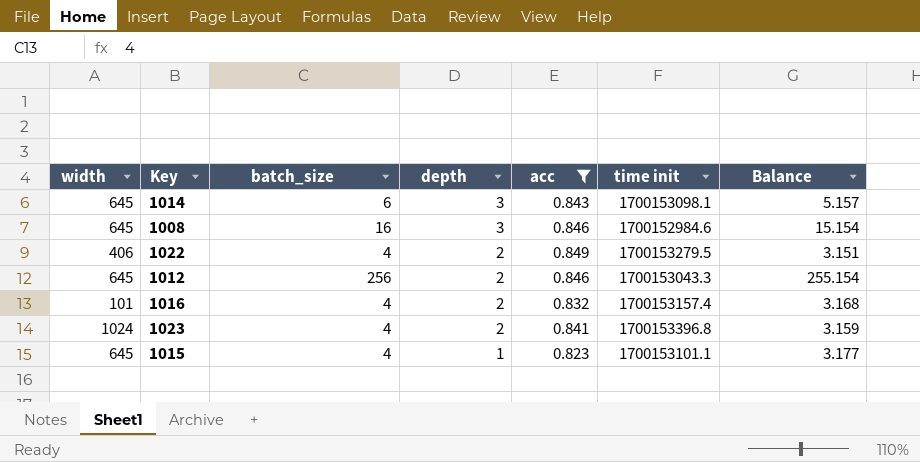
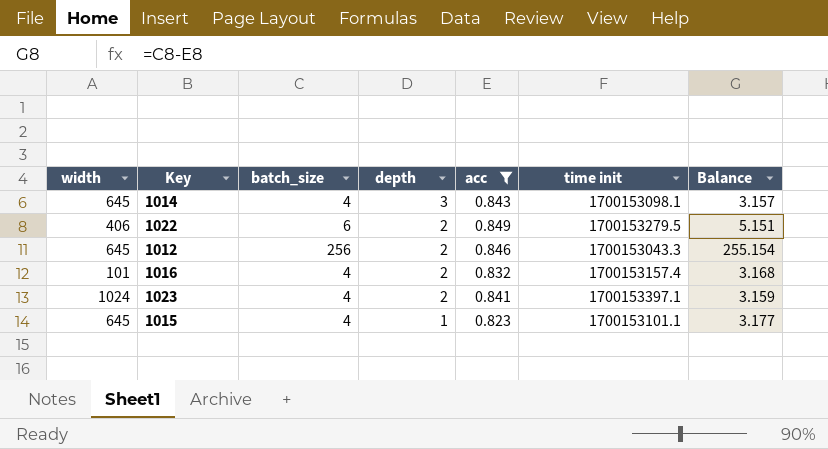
row 1008: 645 | 16 | 3 | 0.846 | 1700152984.6 | 15.154 -> none
1014 | batch_size: 6 -> 4
1014 | Balance: 5.157 -> 3.157
1022 | batch_size: 4 -> 6
1022 | Balance: 3.151 -> 5.151
1023 | time init: 1700153396.8 -> 1700153397.1

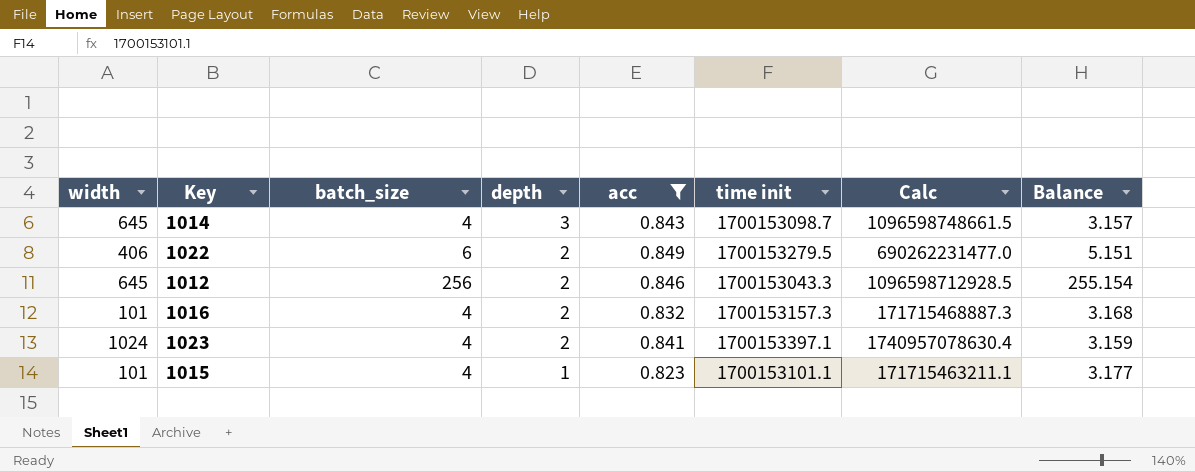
column Calc | formula: none -> [width] * [time init]
1014 | time init: 1700153098.1 -> 1700153098.7
1016 | time init: 1700153157.4 -> 1700153157.3
1015 | width: 645 -> 101

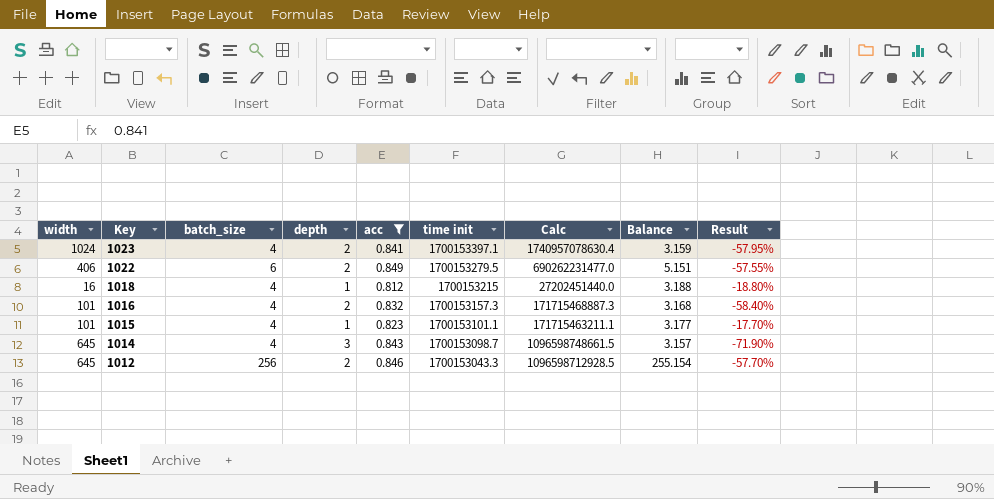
row order: depth descending -> Key descending
column Result | formula: none -> ([acc] - [depth]) / [depth]
row 1018: none -> 16 | 4 | 1 | 0.812 | 1700153215 | 27202451440.0 | 3.188 | -18.80%

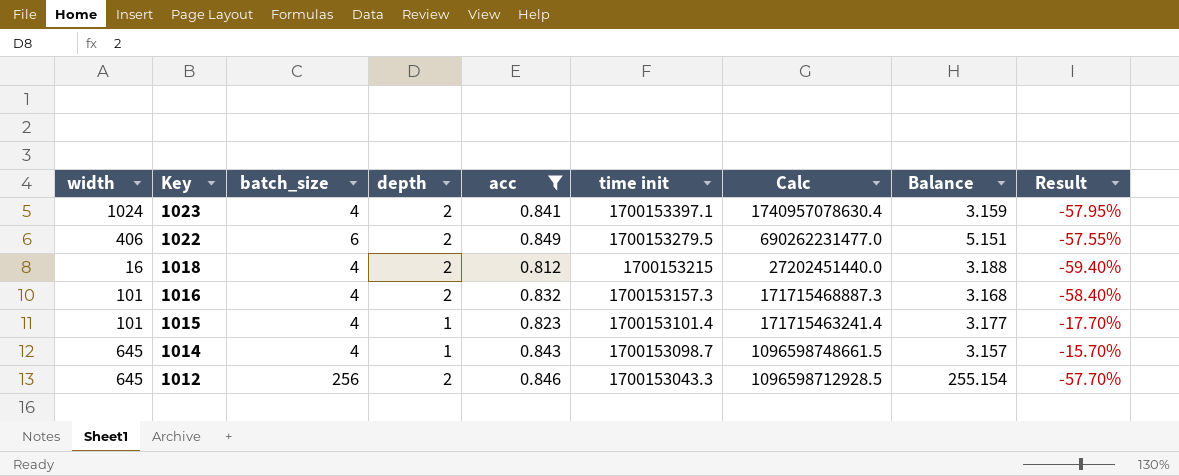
1018 | depth: 1 -> 2
1018 | Result: -18.80% -> -59.40%
1015 | time init: 1700153101.1 -> 1700153101.4
1015 | Calc: 171715463211.1 -> 171715463241.4
1014 | depth: 3 -> 1
1014 | Result: -71.90% -> -15.70%

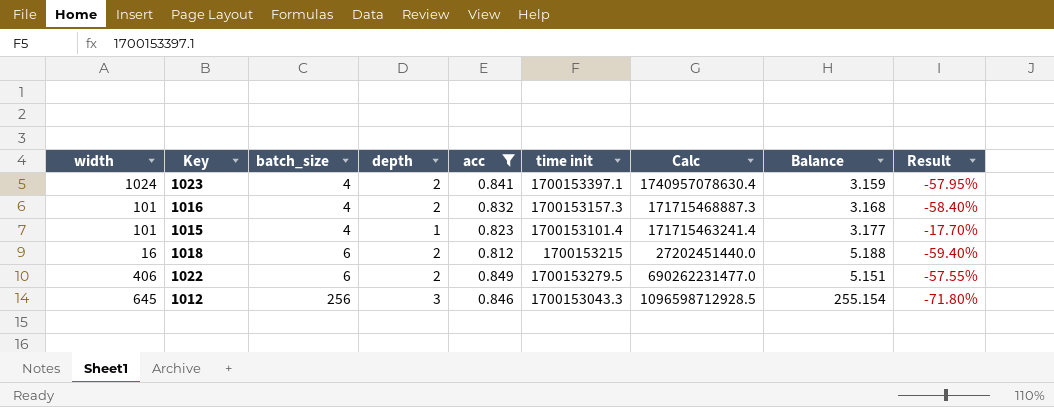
row order: Key descending -> batch_size ascending
row 1014: 645 | 4 | 1 | 0.843 | 1700153098.7 | 1096598748661.5 | 3.157 | -15.70% -> none
1018 | batch_size: 4 -> 6
1018 | Balance: 3.188 -> 5.188
1012 | depth: 2 -> 3
1012 | Result: -57.70% -> -71.80%

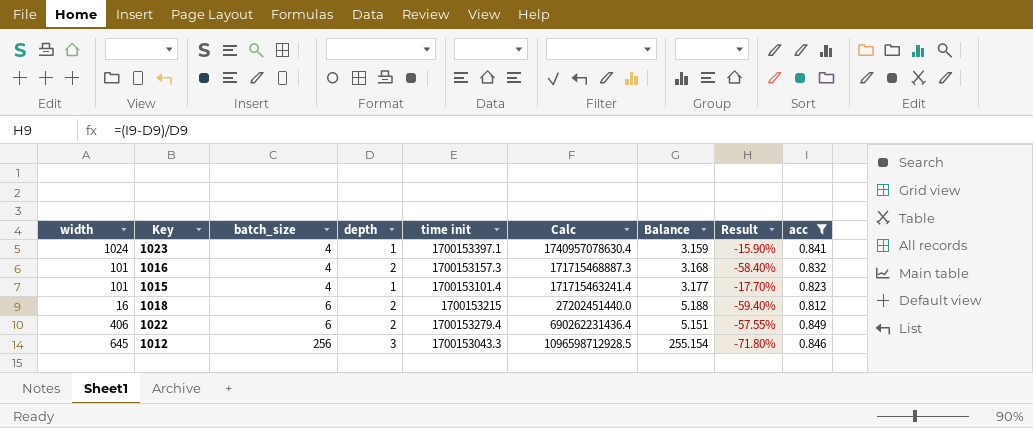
column acc | position: 5 -> 9
1023 | depth: 2 -> 1
1023 | Result: -57.95% -> -15.90%
1022 | time init: 1700153279.5 -> 1700153279.4
1022 | Calc: 690262231477.0 -> 690262231436.4

